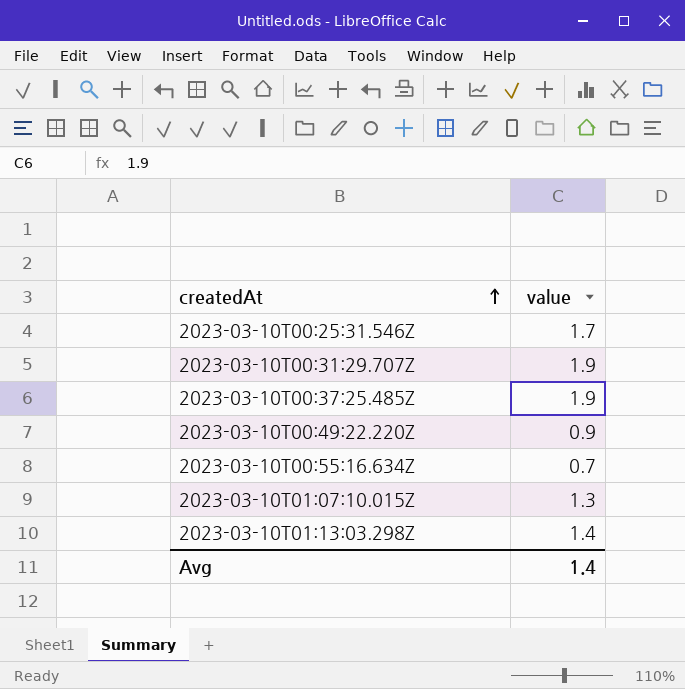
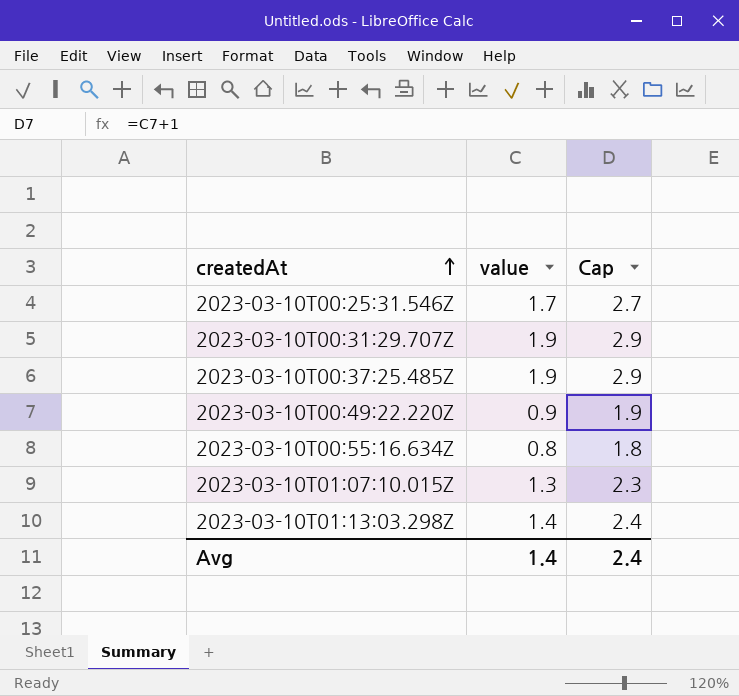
column Cap | formula: none -> [value] + 1
2023-03-10T00:55:16.634Z | value: 0.7 -> 0.8

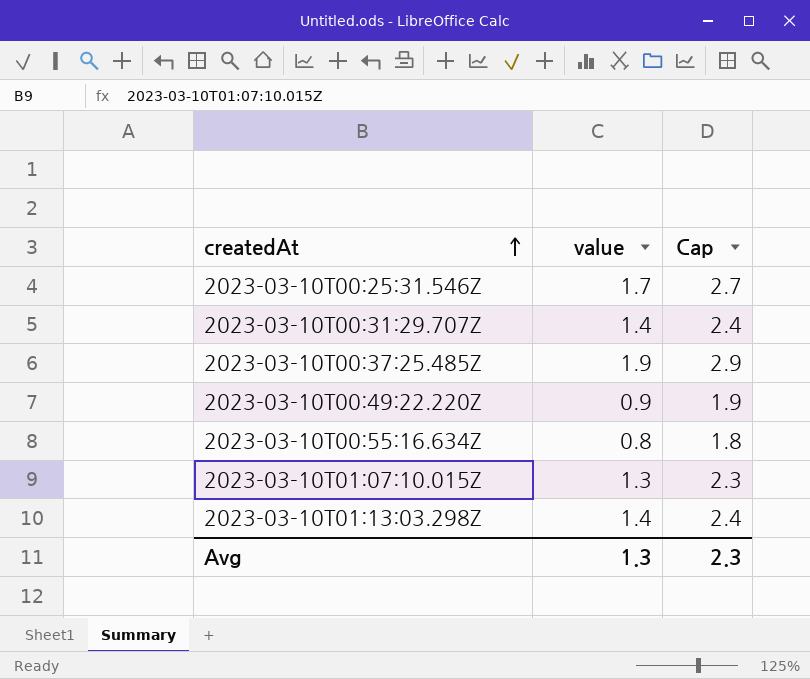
2023-03-10T00:31:29.707Z | value: 1.9 -> 1.4
2023-03-10T00:31:29.707Z | Cap: 2.9 -> 2.4
Avg | value: 1.4 -> 1.3
Avg | Cap: 2.4 -> 2.3

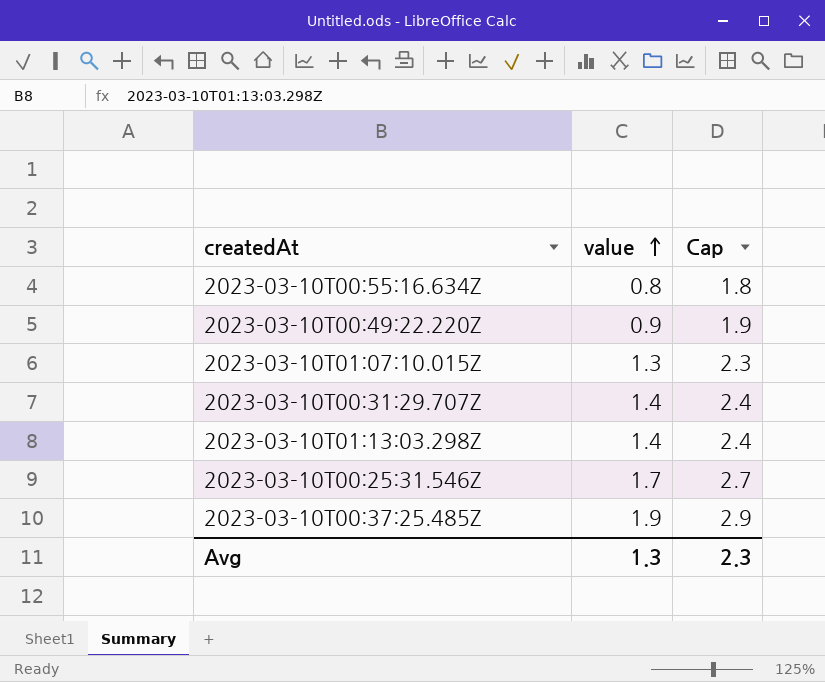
row order: createdAt ascending -> value ascending

